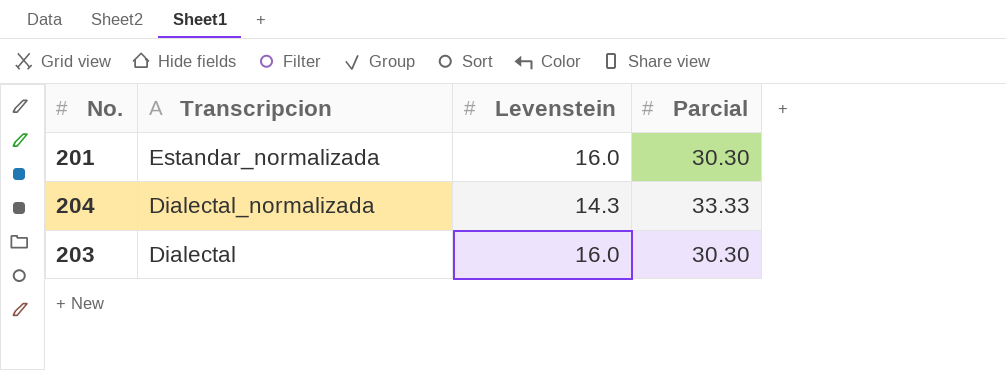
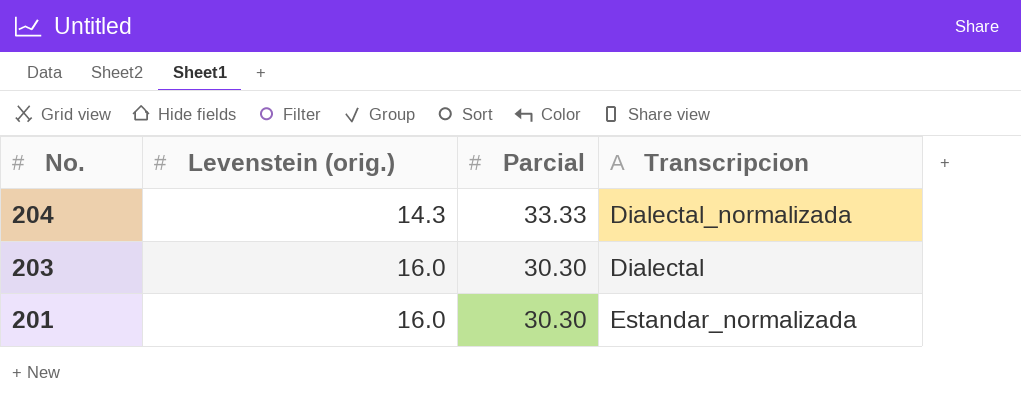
row order: Transcripcion descending -> No. descending
column name: Levenstein -> Levenstein (orig.)
column Transcripcion | position: 2 -> 4

